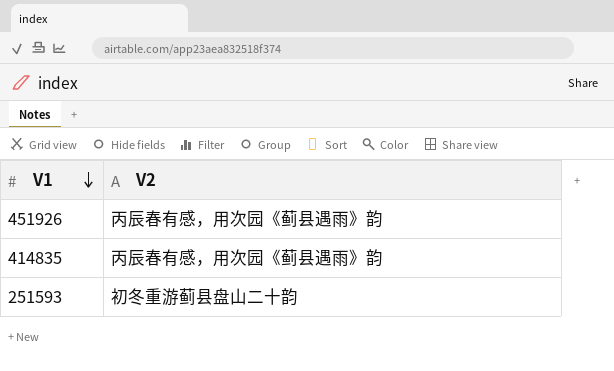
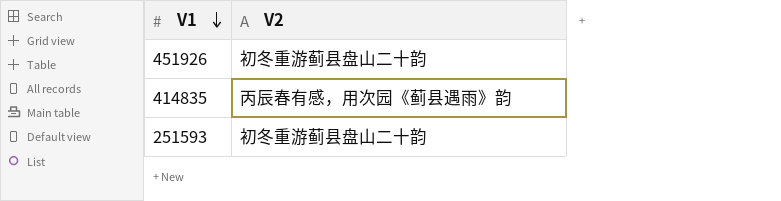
451926 | V2: 丙辰春有感，用次园《蓟县遇雨》韵 -> 初冬重游蓟县盘山二十韵

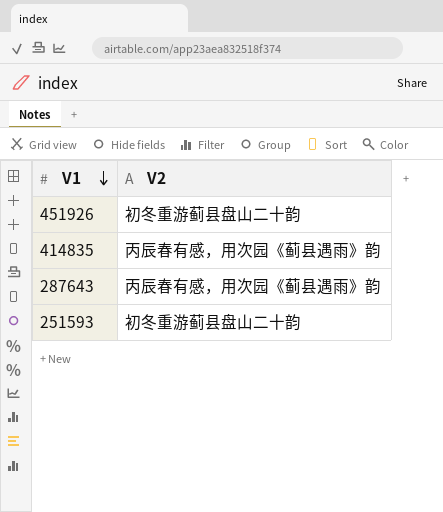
row 287643: none -> 丙辰春有感，用次园《蓟县遇雨》韵

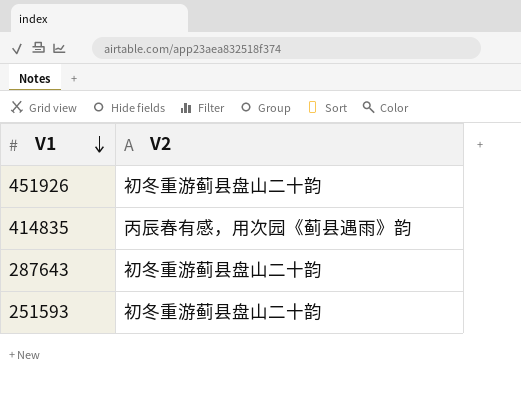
287643 | V2: 丙辰春有感，用次园《蓟县遇雨》韵 -> 初冬重游蓟县盘山二十韵

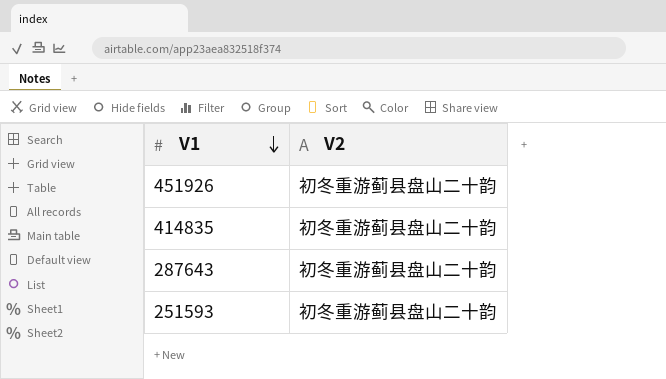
414835 | V2: 丙辰春有感，用次园《蓟县遇雨》韵 -> 初冬重游蓟县盘山二十韵

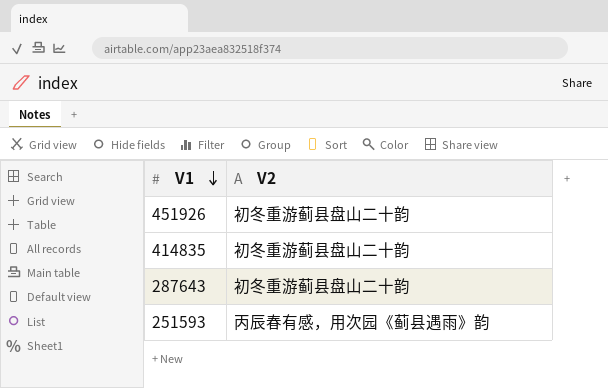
251593 | V2: 初冬重游蓟县盘山二十韵 -> 丙辰春有感，用次园《蓟县遇雨》韵

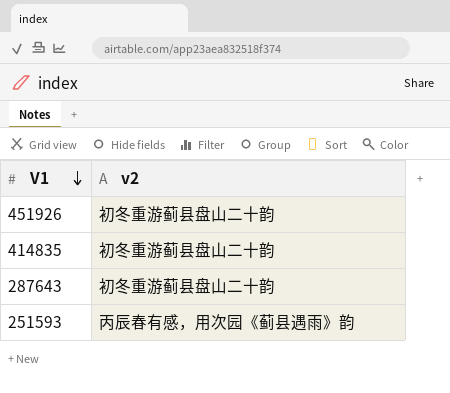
column name: V2 -> v2

